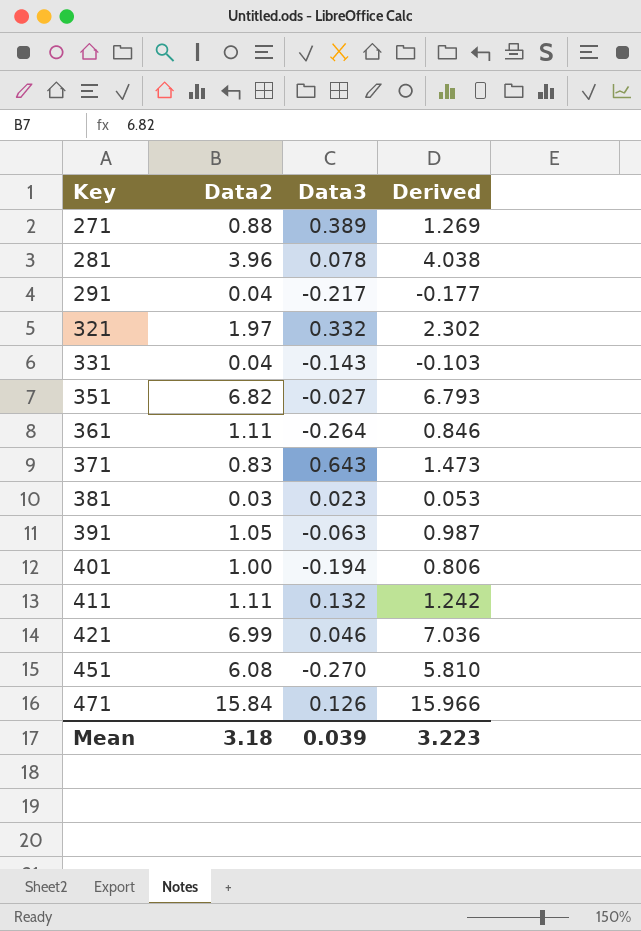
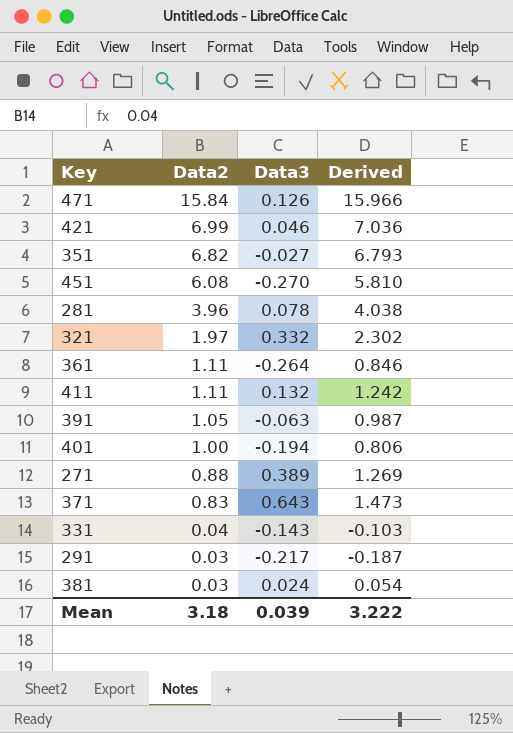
row order: Key ascending -> Data2 descending
291 | Data2: 0.04 -> 0.03
291 | Derived: -0.177 -> -0.187
381 | Data3: 0.023 -> 0.024
381 | Derived: 0.053 -> 0.054
Mean | Derived: 3.223 -> 3.222

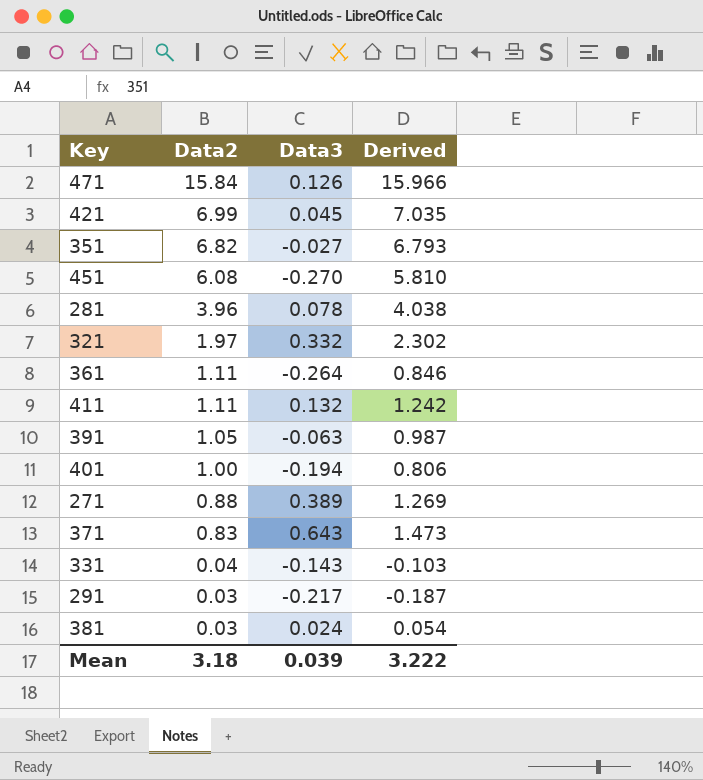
421 | Data3: 0.046 -> 0.045
421 | Derived: 7.036 -> 7.035

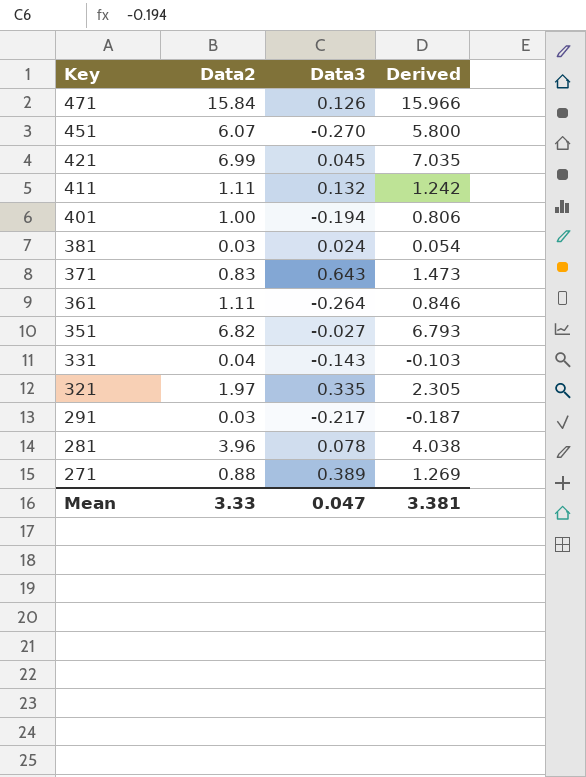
row order: Data2 descending -> Key descending
row 391: 1.05 | -0.063 | 0.987 -> none
451 | Data2: 6.08 -> 6.07
451 | Derived: 5.810 -> 5.800
321 | Data3: 0.332 -> 0.335
321 | Derived: 2.302 -> 2.305
Mean | Data2: 3.18 -> 3.33
Mean | Data3: 0.039 -> 0.047
Mean | Derived: 3.222 -> 3.381

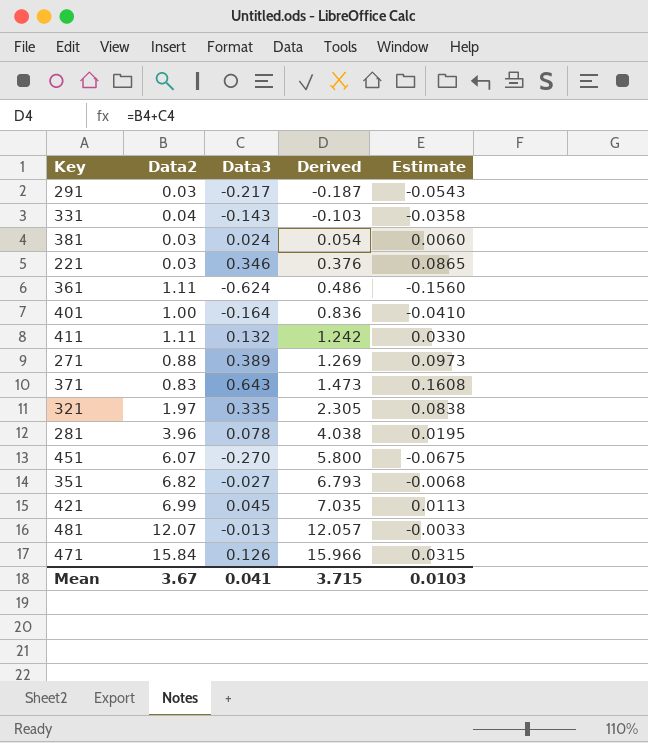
row order: Key descending -> Derived ascending
column Estimate | formula: none -> [Data3] * 0.25
row 221: none -> 0.03 | 0.346 | 0.376 | 0.0865
361 | Data3: -0.264 -> -0.624
361 | Derived: 0.846 -> 0.486
401 | Data3: -0.194 -> -0.164
401 | Derived: 0.806 -> 0.836
row 481: none -> 12.07 | -0.013 | 12.057 | -0.0033
Mean | Data2: 3.33 -> 3.67
Mean | Data3: 0.047 -> 0.041
Mean | Derived: 3.381 -> 3.715

